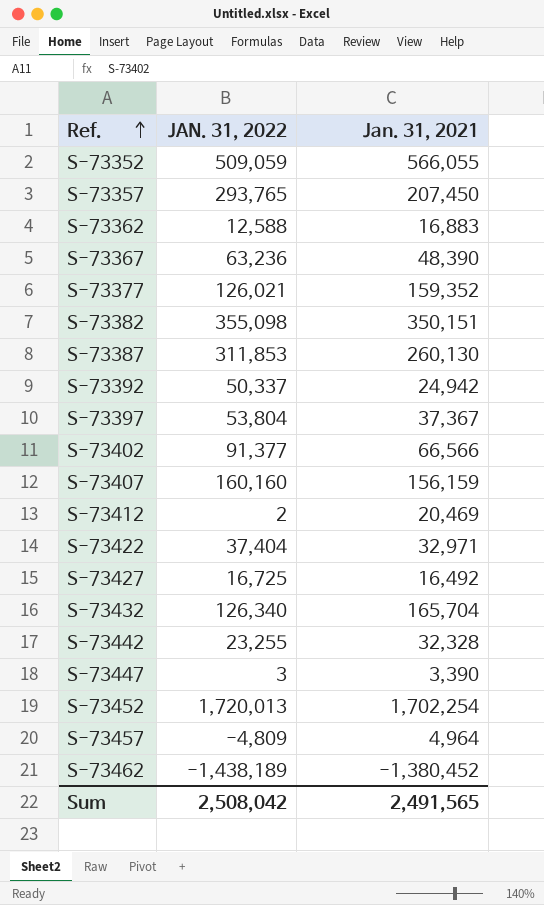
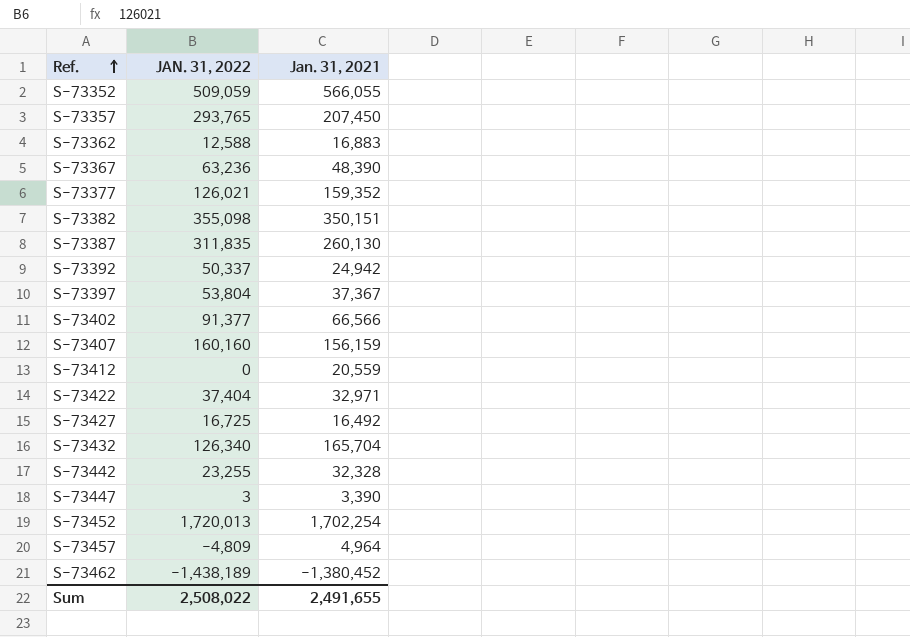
S-73387 | JAN. 31, 2022: 311,853 -> 311,835
S-73412 | JAN. 31, 2022: 2 -> 0
S-73412 | Jan. 31, 2021: 20,469 -> 20,559
Sum | JAN. 31, 2022: 2,508,042 -> 2,508,022
Sum | Jan. 31, 2021: 2,491,565 -> 2,491,655

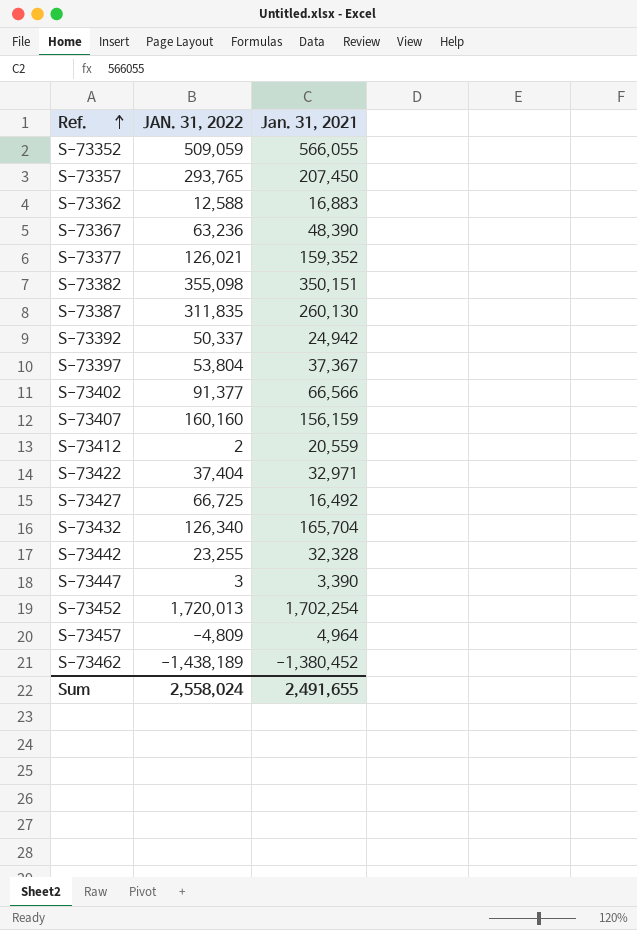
S-73412 | JAN. 31, 2022: 0 -> 2
S-73427 | JAN. 31, 2022: 16,725 -> 66,725
Sum | JAN. 31, 2022: 2,508,022 -> 2,558,024

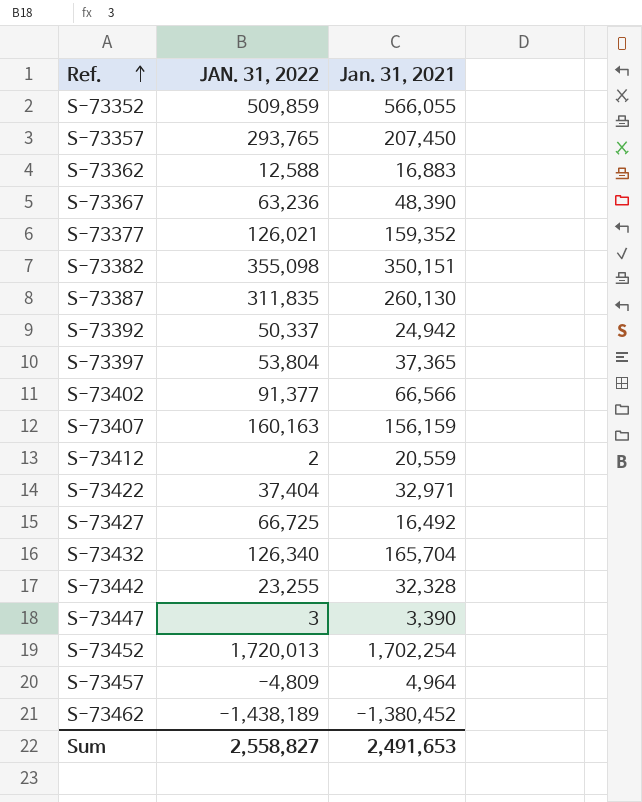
S-73352 | JAN. 31, 2022: 509,059 -> 509,859
S-73397 | Jan. 31, 2021: 37,367 -> 37,365
S-73407 | JAN. 31, 2022: 160,160 -> 160,163
Sum | JAN. 31, 2022: 2,558,024 -> 2,558,827
Sum | Jan. 31, 2021: 2,491,655 -> 2,491,653

